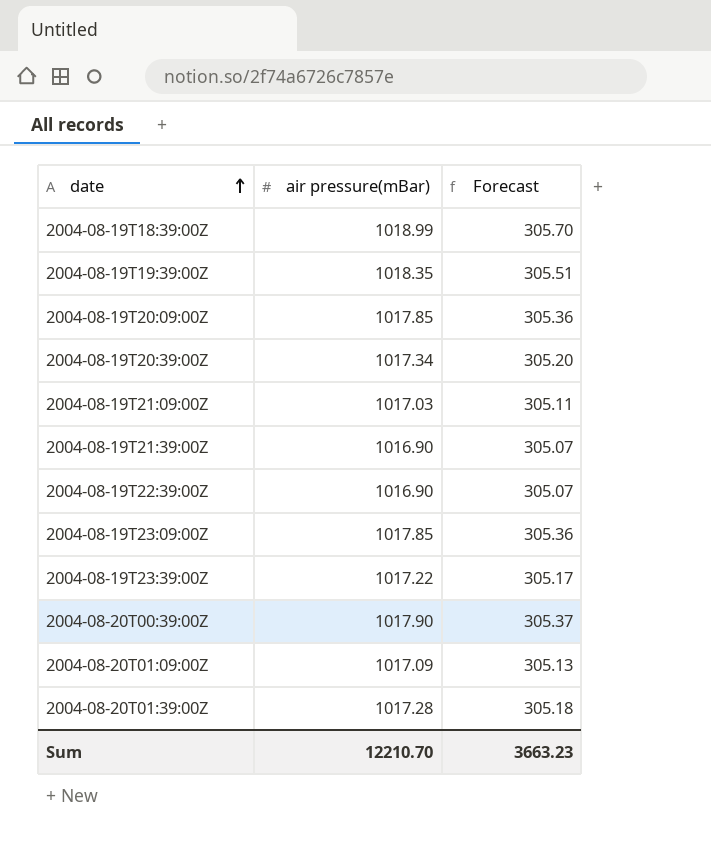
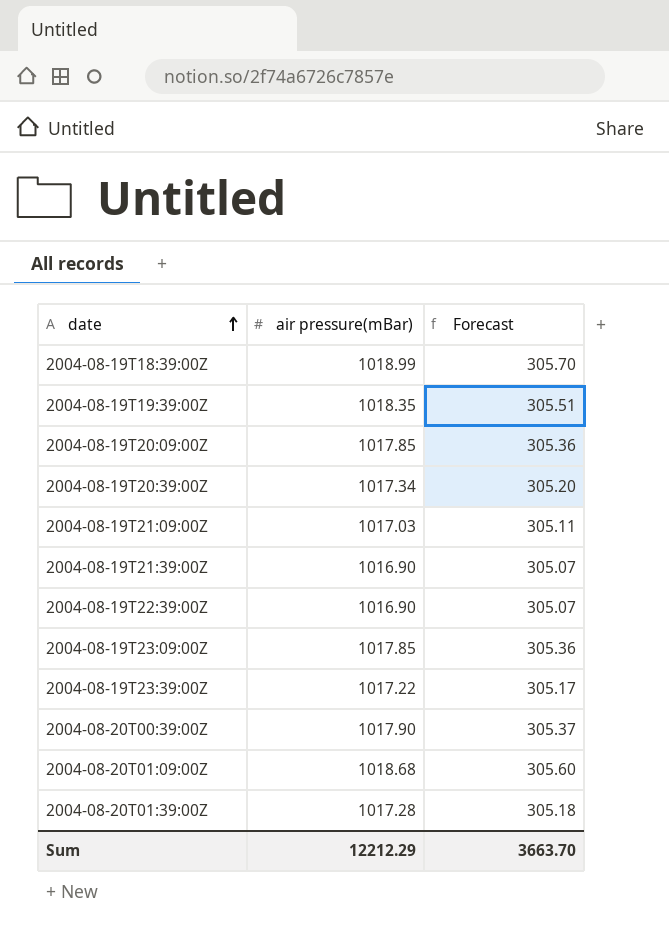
2004-08-20T01:09:00Z | air pressure(mBar): 1017.09 -> 1018.68
2004-08-20T01:09:00Z | Forecast: 305.13 -> 305.60
Sum | air pressure(mBar): 12210.70 -> 12212.29
Sum | Forecast: 3663.23 -> 3663.70

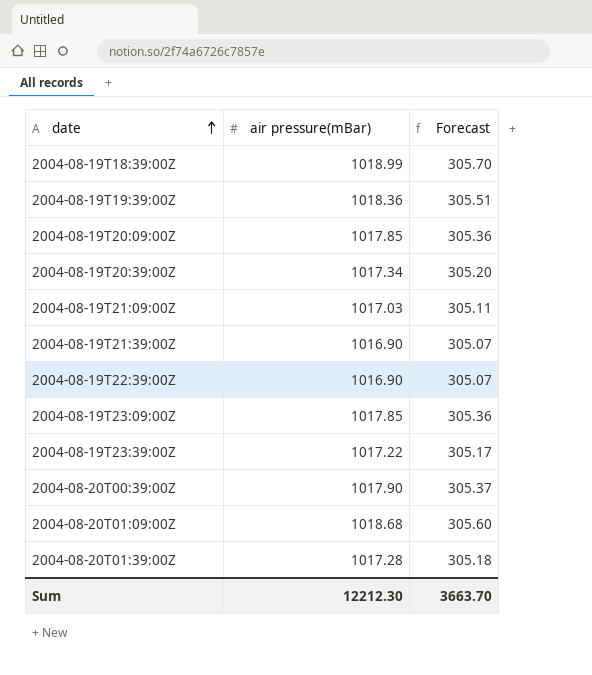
2004-08-19T19:39:00Z | air pressure(mBar): 1018.35 -> 1018.36
Sum | air pressure(mBar): 12212.29 -> 12212.30

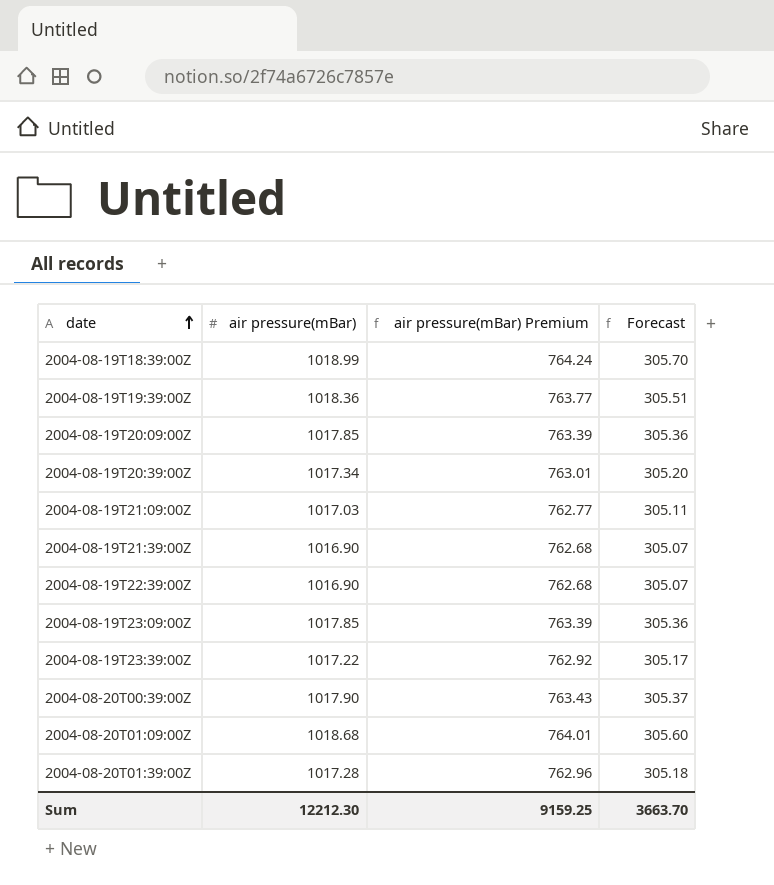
column air pressure(mBar) Premium | formula: none -> [air pressure(mBar)] * 0.75

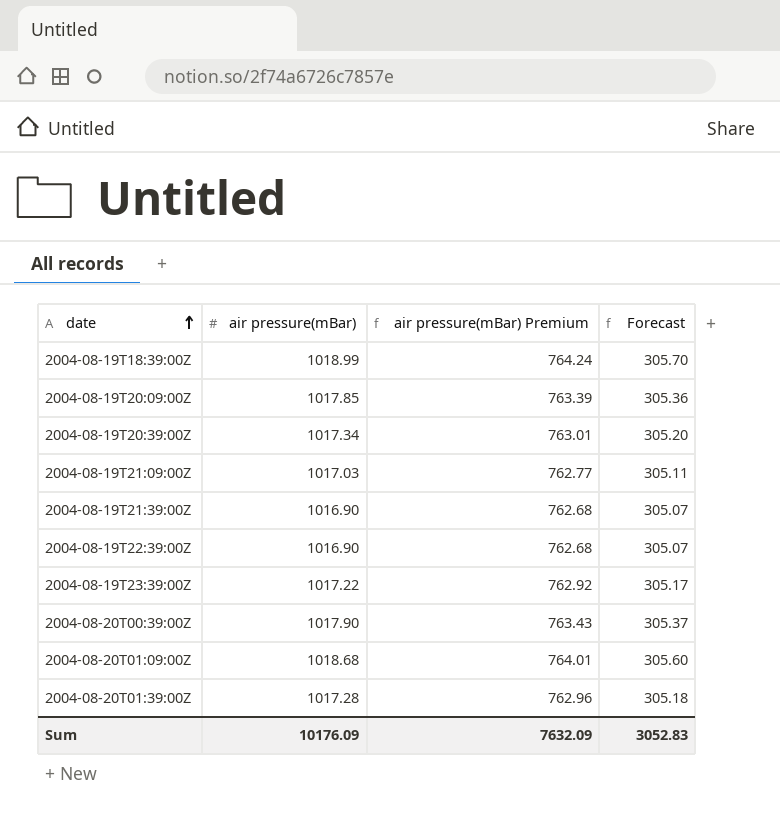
row 2004-08-19T19:39:00Z: 1018.36 | 763.77 | 305.51 -> none
row 2004-08-19T23:09:00Z: 1017.85 | 763.39 | 305.36 -> none
Sum | air pressure(mBar): 12212.30 -> 10176.09
Sum | air pressure(mBar) Premium: 9159.25 -> 7632.09
Sum | Forecast: 3663.70 -> 3052.83

